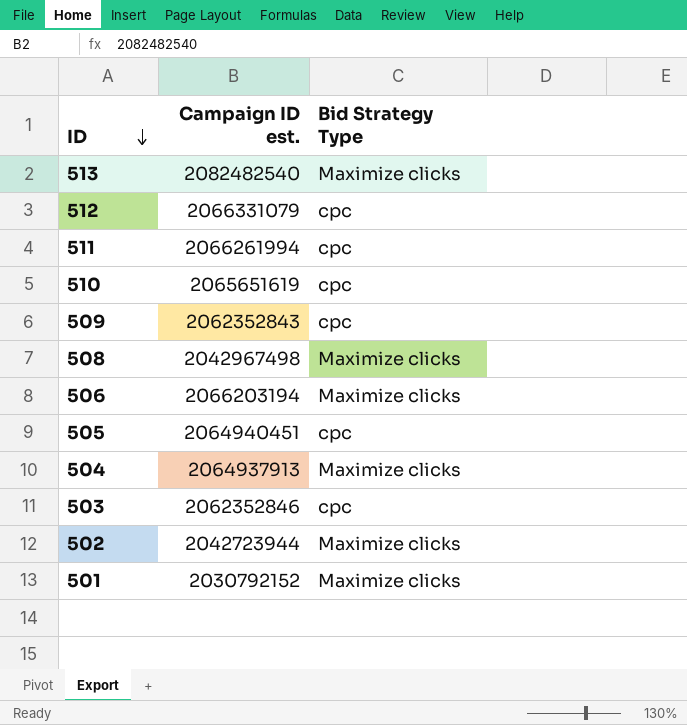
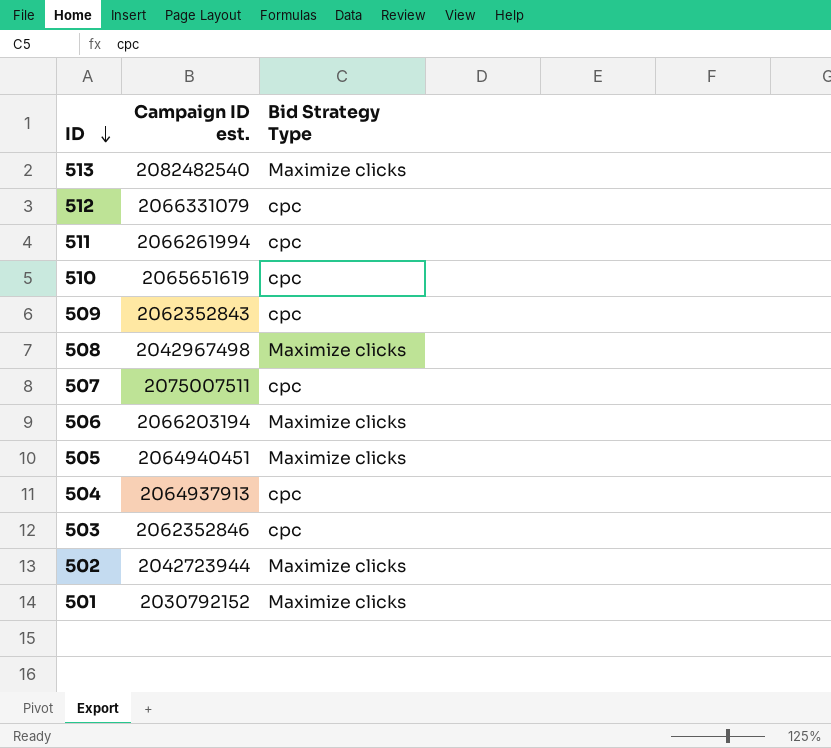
row 507: none -> 2075007511 | cpc
505 | Bid Strategy Type: cpc -> Maximize clicks
504 | Bid Strategy Type: Maximize clicks -> cpc

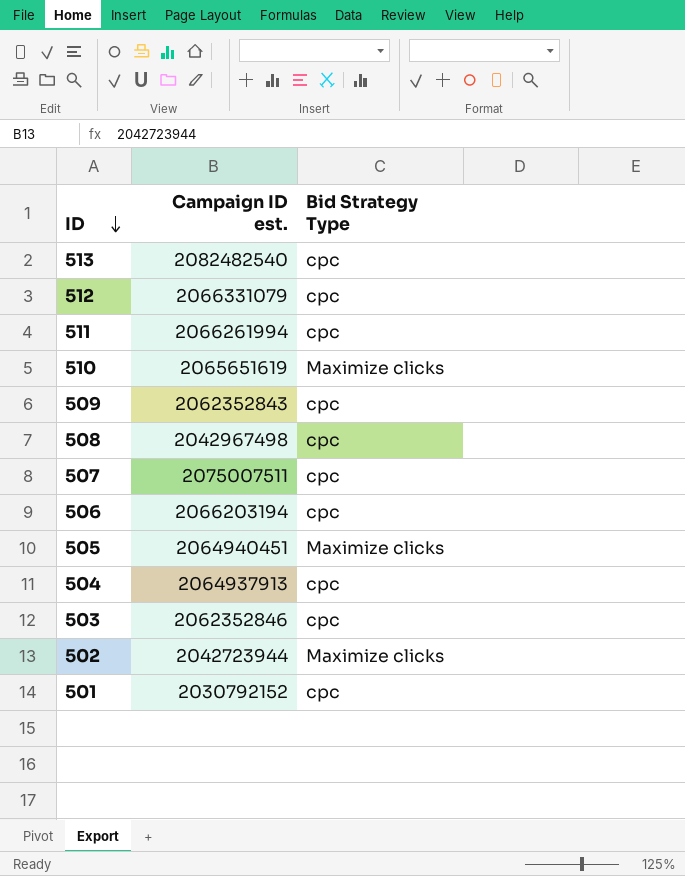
513 | Bid Strategy Type: Maximize clicks -> cpc
510 | Bid Strategy Type: cpc -> Maximize clicks
508 | Bid Strategy Type: Maximize clicks -> cpc
506 | Bid Strategy Type: Maximize clicks -> cpc
501 | Bid Strategy Type: Maximize clicks -> cpc

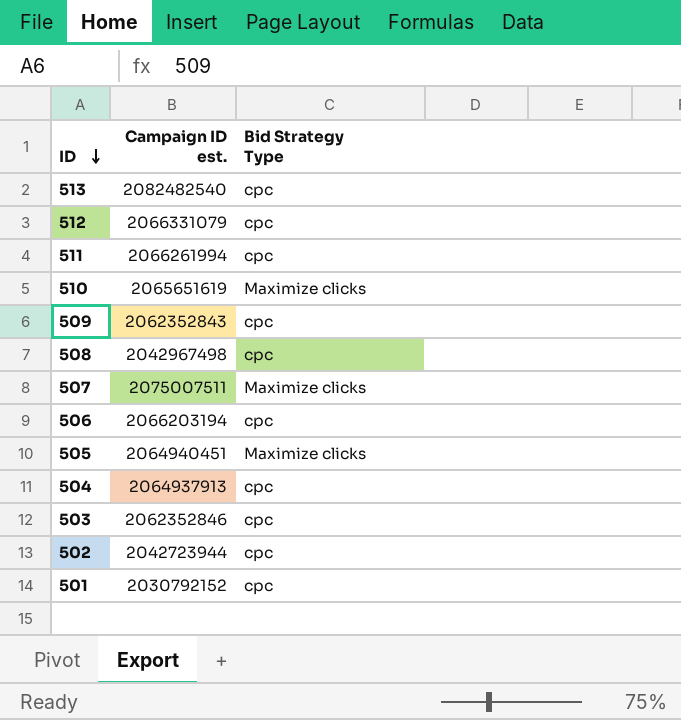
507 | Bid Strategy Type: cpc -> Maximize clicks
502 | Bid Strategy Type: Maximize clicks -> cpc

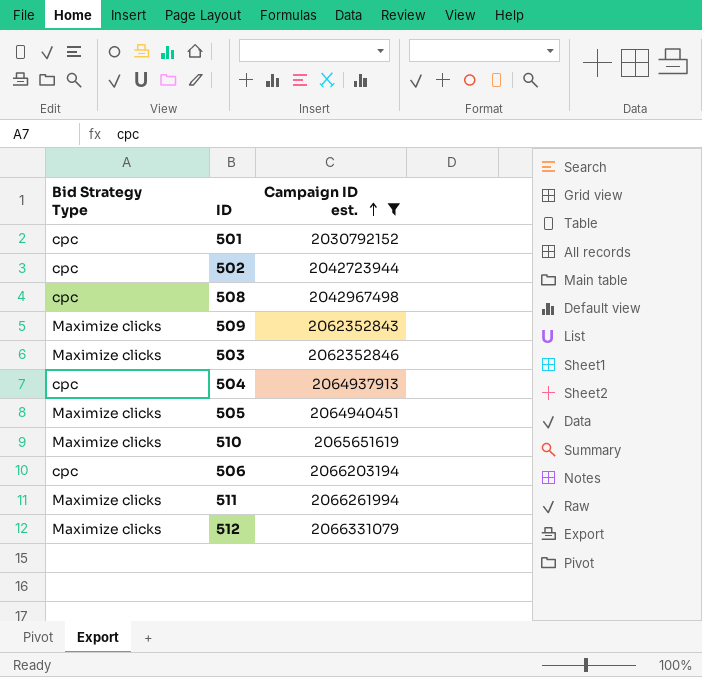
filter: none -> Campaign ID est. <= 2066331079
row order: ID descending -> Campaign ID est. ascending
column Bid Strategy Type | position: 3 -> 1
509 | Bid Strategy Type: cpc -> Maximize clicks
503 | Bid Strategy Type: cpc -> Maximize clicks
511 | Bid Strategy Type: cpc -> Maximize clicks
512 | Bid Strategy Type: cpc -> Maximize clicks

